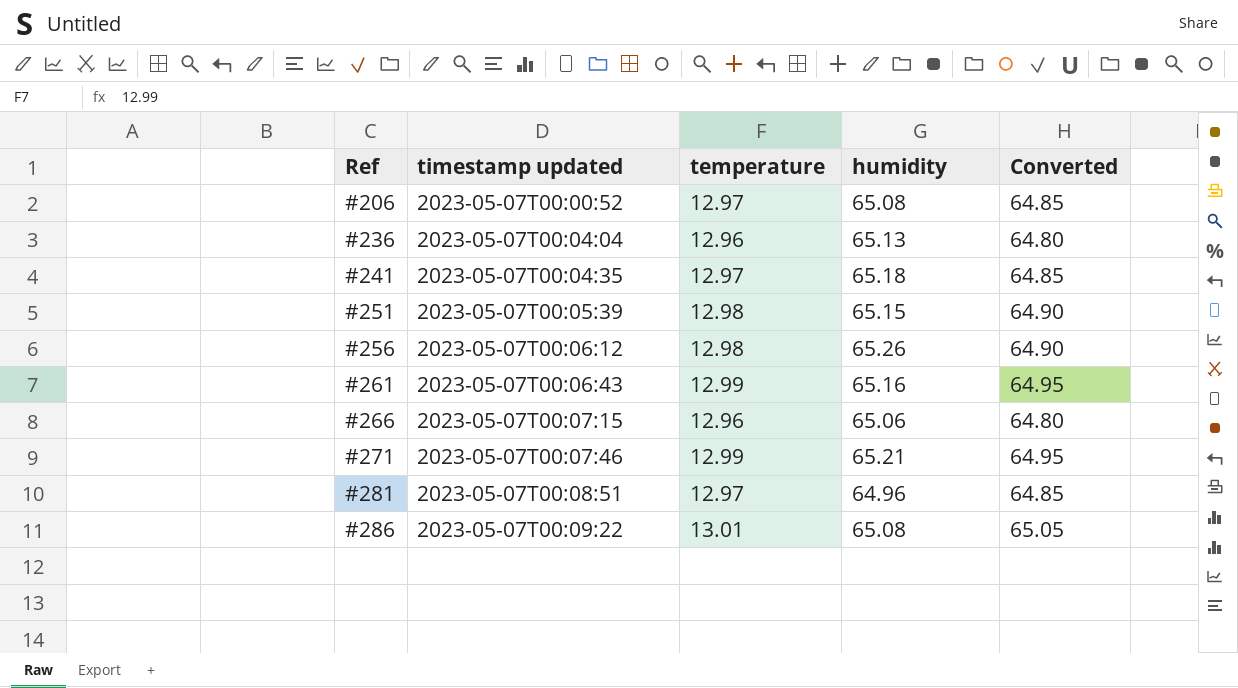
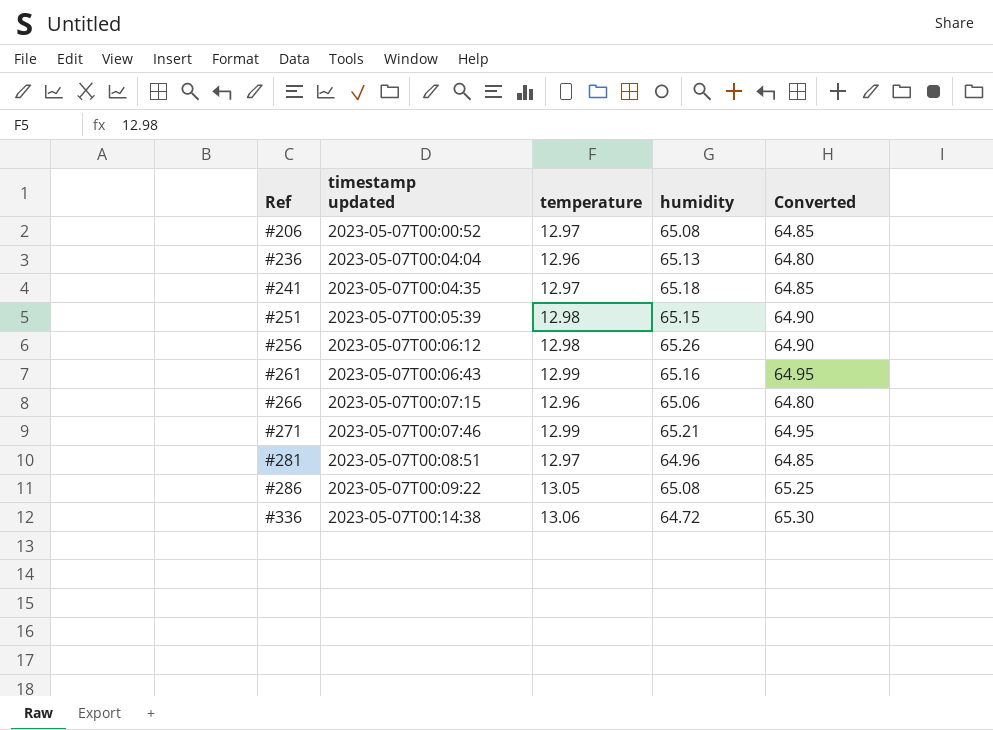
#286 | temperature: 13.01 -> 13.05
#286 | Converted: 65.05 -> 65.25
row #336: none -> 2023-05-07T00:14:38 | 13.06 | 64.72 | 65.30

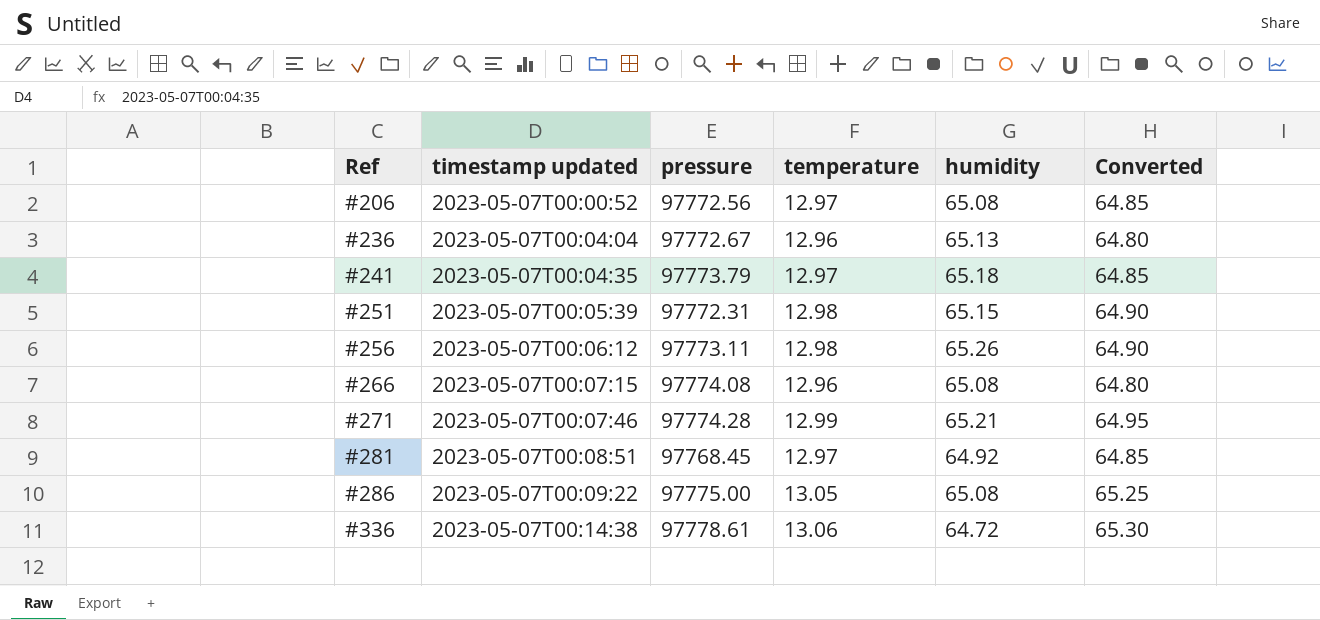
column pressure | position: none -> 3
row #261: 2023-05-07T00:06:43 | 12.99 | 65.16 | 64.95 -> none
#266 | humidity: 65.06 -> 65.08
#281 | humidity: 64.96 -> 64.92

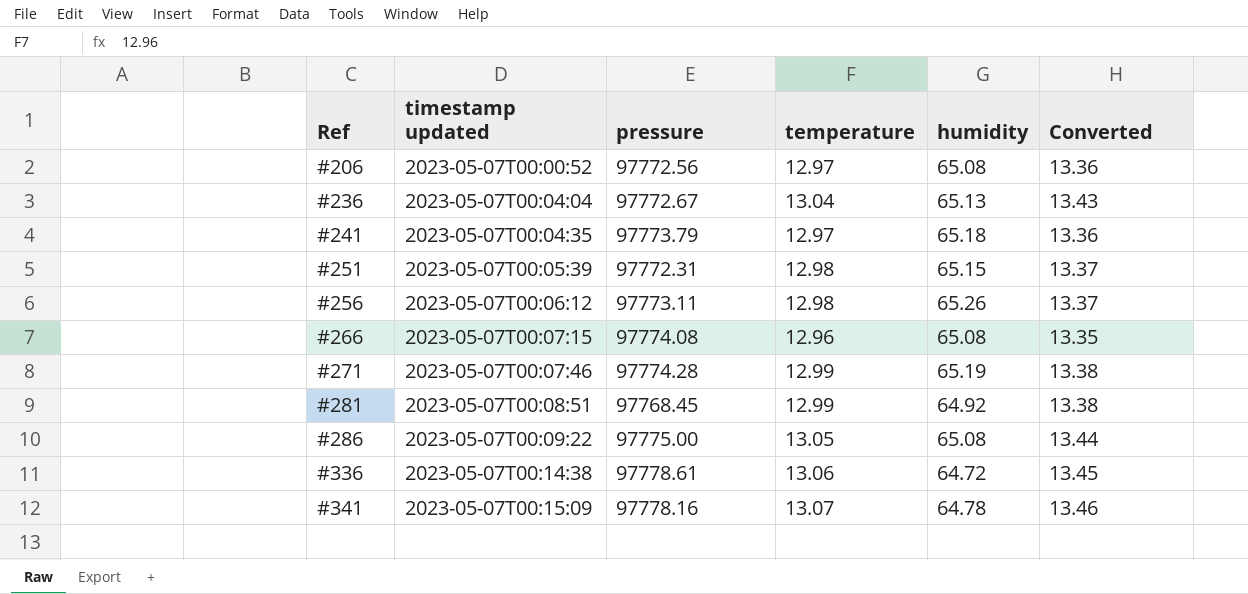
column Converted | formula: [temperature] * 5 -> [temperature] * 1.03
#236 | temperature: 12.96 -> 13.04
#271 | humidity: 65.21 -> 65.19
#281 | temperature: 12.97 -> 12.99
row #341: none -> 2023-05-07T00:15:09 | 97778.16 | 13.07 | 64.78 | 13.46

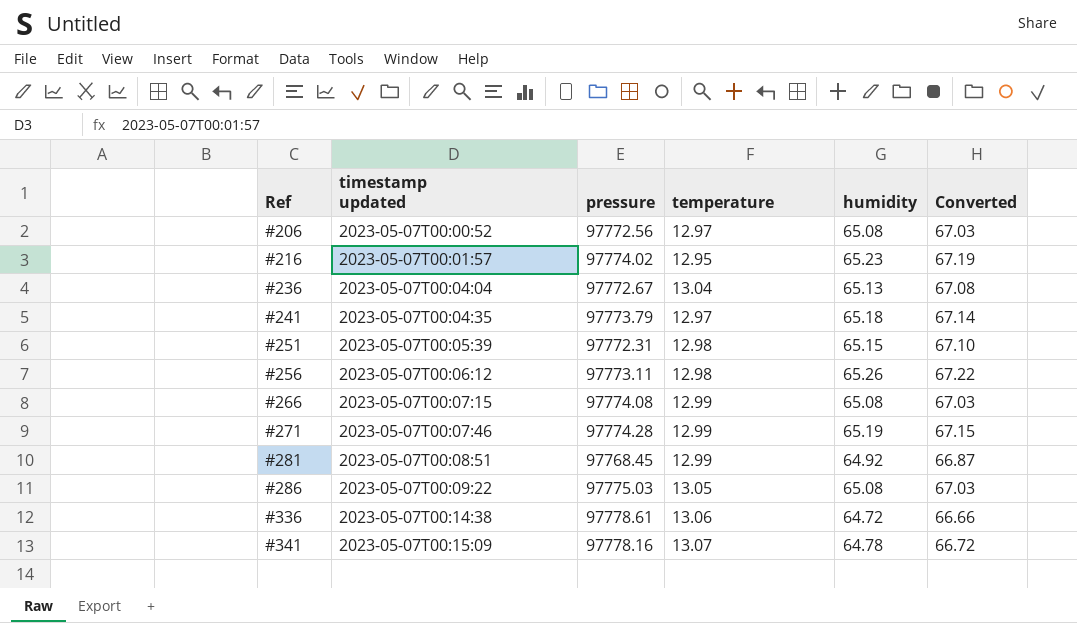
column Converted | formula: [temperature] * 1.03 -> [humidity] * 1.03
row #216: none -> 2023-05-07T00:01:57 | 97774.02 | 12.95 | 65.23 | 67.19
#266 | temperature: 12.96 -> 12.99
#286 | pressure: 97775.00 -> 97775.03

